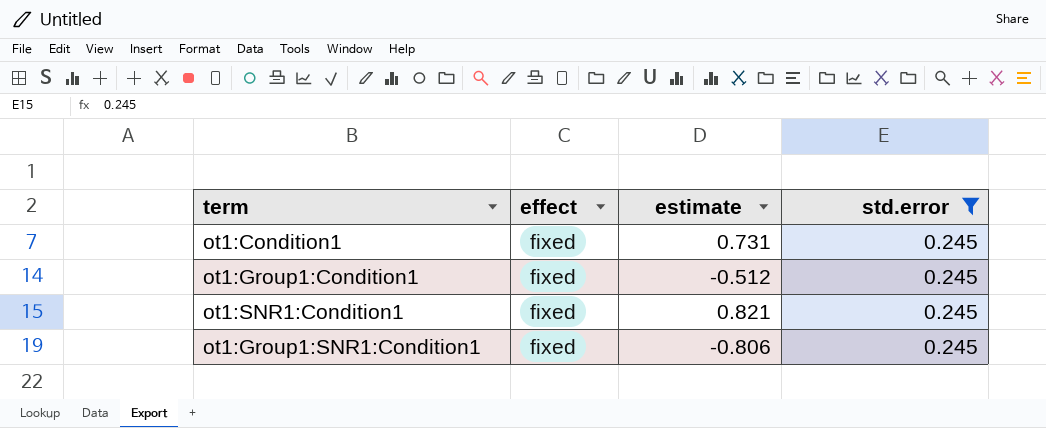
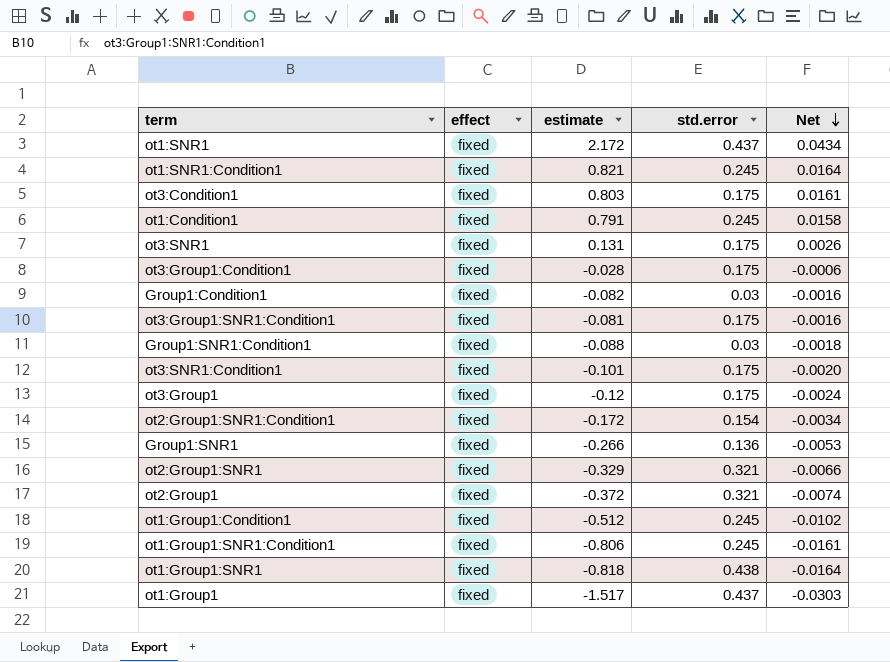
filter: std.error = 0.245 -> none
row order: none -> Net descending
column Net | formula: none -> [estimate] * 0.02
ot1:Condition1 | estimate: 0.731 -> 0.791

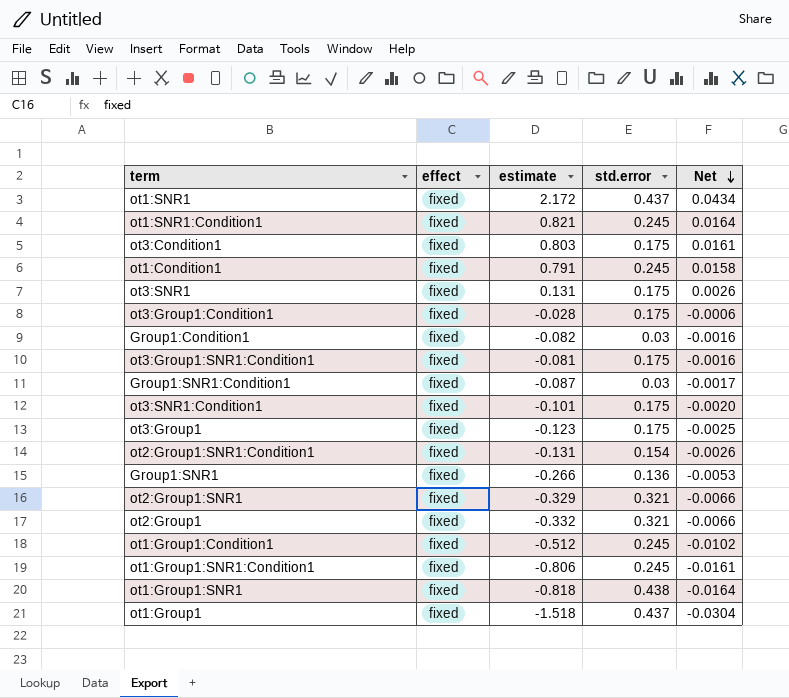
Group1:SNR1:Condition1 | estimate: -0.088 -> -0.087
Group1:SNR1:Condition1 | Net: -0.0018 -> -0.0017
ot3:Group1 | estimate: -0.12 -> -0.123
ot3:Group1 | Net: -0.0024 -> -0.0025
ot2:Group1:SNR1:Condition1 | estimate: -0.172 -> -0.131
ot2:Group1:SNR1:Condition1 | Net: -0.0034 -> -0.0026
ot2:Group1 | estimate: -0.372 -> -0.332
ot2:Group1 | Net: -0.0074 -> -0.0066
ot1:Group1 | estimate: -1.517 -> -1.518
ot1:Group1 | Net: -0.0303 -> -0.0304

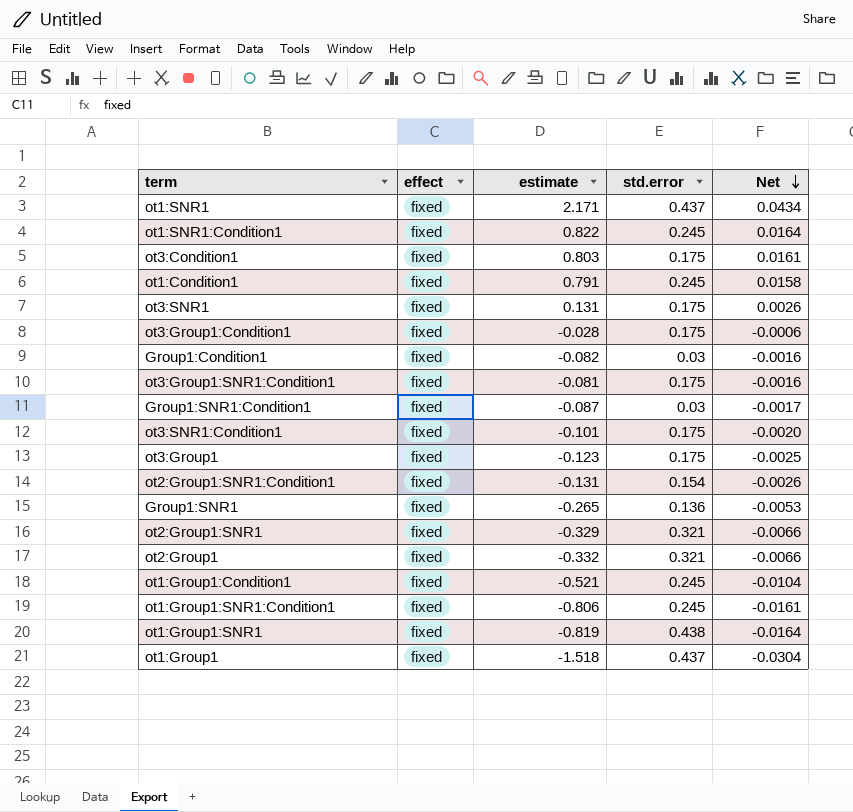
ot1:SNR1 | estimate: 2.172 -> 2.171
ot1:SNR1:Condition1 | estimate: 0.821 -> 0.822
Group1:SNR1 | estimate: -0.266 -> -0.265
ot1:Group1:Condition1 | estimate: -0.512 -> -0.521
ot1:Group1:Condition1 | Net: -0.0102 -> -0.0104
ot1:Group1:SNR1 | estimate: -0.818 -> -0.819

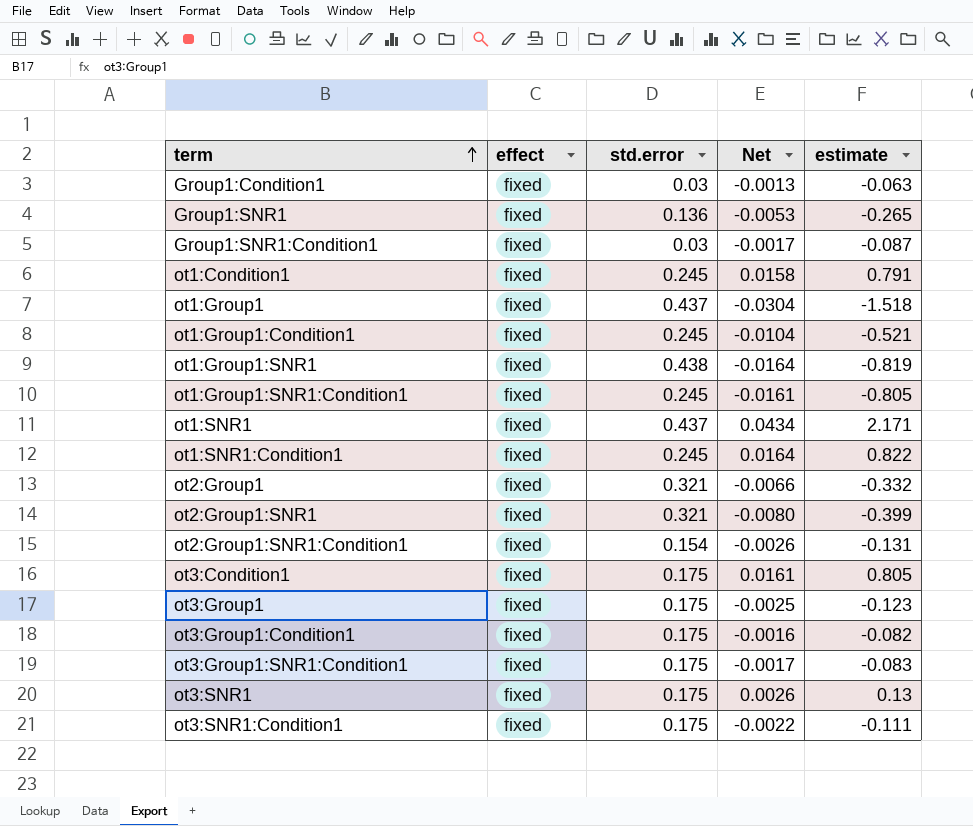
row order: Net descending -> term ascending
column estimate | position: 3 -> 5
Group1:Condition1 | Net: -0.0016 -> -0.0013
Group1:Condition1 | estimate: -0.082 -> -0.063
ot1:Group1:SNR1:Condition1 | estimate: -0.806 -> -0.805
ot2:Group1:SNR1 | Net: -0.0066 -> -0.0080
ot2:Group1:SNR1 | estimate: -0.329 -> -0.399
ot3:Condition1 | estimate: 0.803 -> 0.805
ot3:Group1:Condition1 | Net: -0.0006 -> -0.0016
ot3:Group1:Condition1 | estimate: -0.028 -> -0.082
ot3:Group1:SNR1:Condition1 | Net: -0.0016 -> -0.0017
ot3:Group1:SNR1:Condition1 | estimate: -0.081 -> -0.083
ot3:SNR1 | estimate: 0.131 -> 0.13
ot3:SNR1:Condition1 | Net: -0.0020 -> -0.0022
ot3:SNR1:Condition1 | estimate: -0.101 -> -0.111

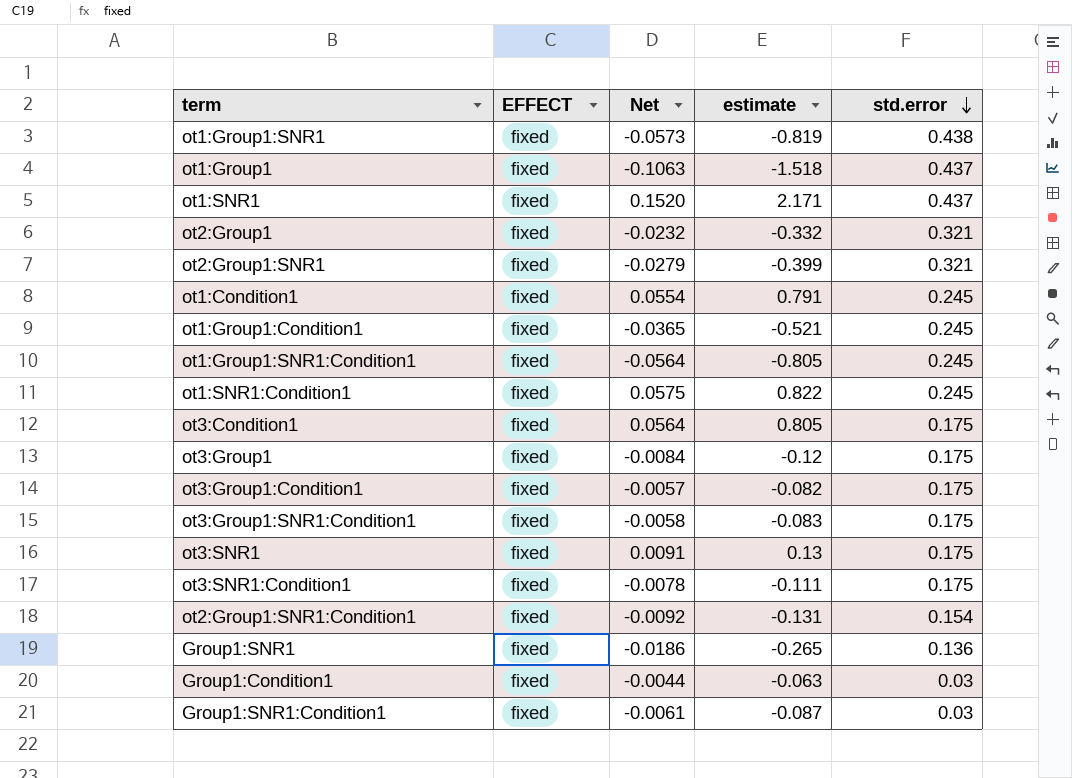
row order: term ascending -> std.error descending
column name: effect -> EFFECT
column Net | formula: [estimate] * 0.02 -> [estimate] * 0.07
column std.error | position: 3 -> 5
ot3:Group1 | estimate: -0.123 -> -0.12

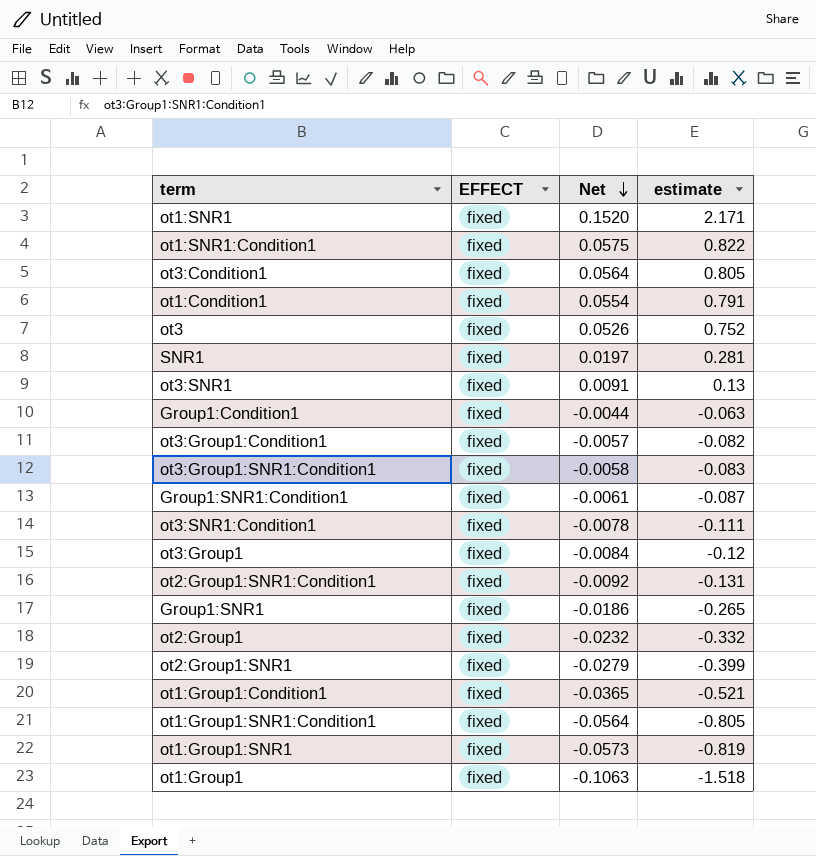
row order: std.error descending -> Net descending
column std.error | position: 5 -> none
row ot3: none -> fixed | 0.0526 | 0.752
row SNR1: none -> fixed | 0.0197 | 0.281

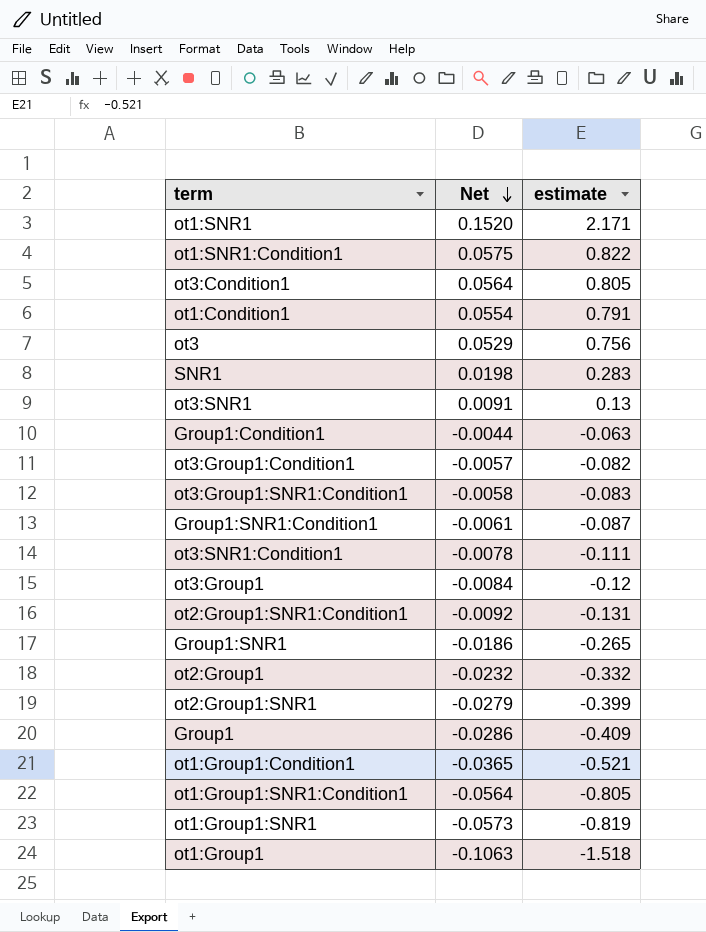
column EFFECT | position: 2 -> none
ot3 | Net: 0.0526 -> 0.0529
ot3 | estimate: 0.752 -> 0.756
SNR1 | Net: 0.0197 -> 0.0198
SNR1 | estimate: 0.281 -> 0.283
row Group1: none -> -0.0286 | -0.409

